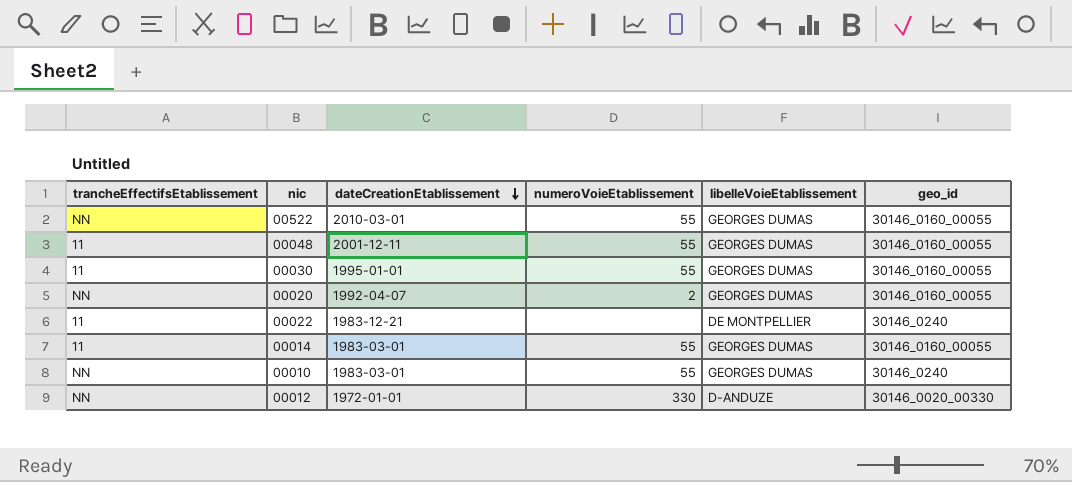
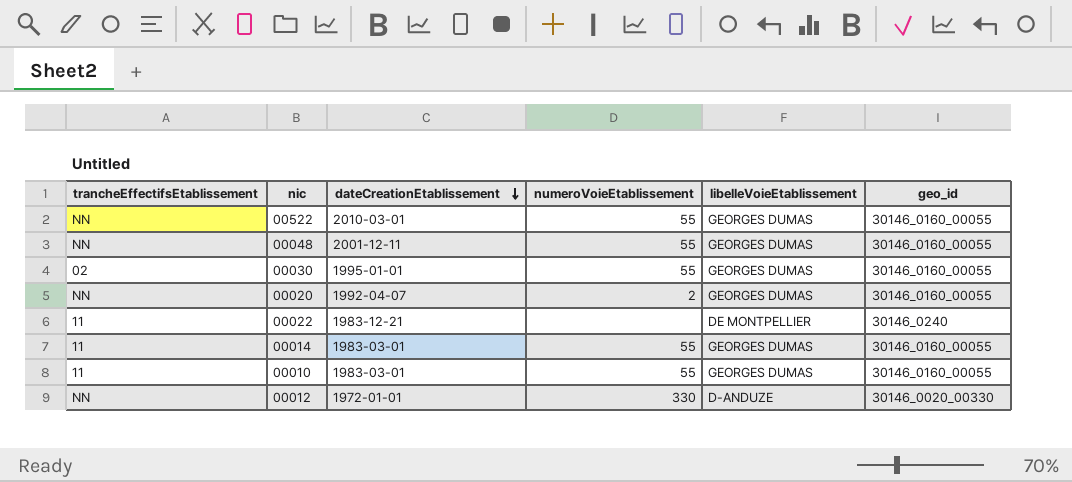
00048 | trancheEffectifsEtablissement: 11 -> NN
00030 | trancheEffectifsEtablissement: 11 -> 02
00010 | trancheEffectifsEtablissement: NN -> 11
00010 | geo_id: 30146_0240 -> 30146_0160_00055

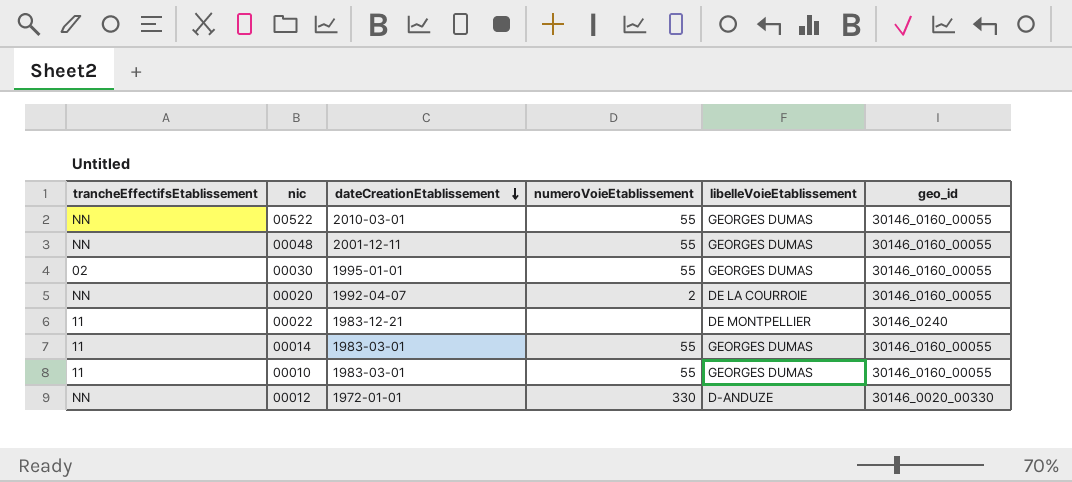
00020 | libelleVoieEtablissement: GEORGES DUMAS -> DE LA COURROIE

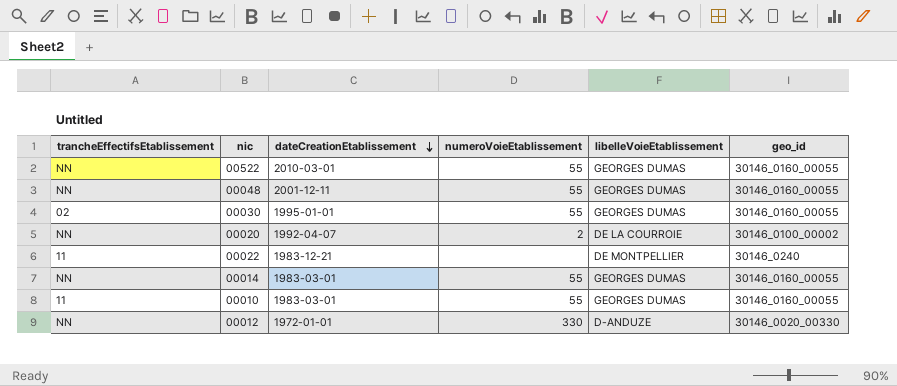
00020 | geo_id: 30146_0160_00055 -> 30146_0100_00002
00014 | trancheEffectifsEtablissement: 11 -> NN

